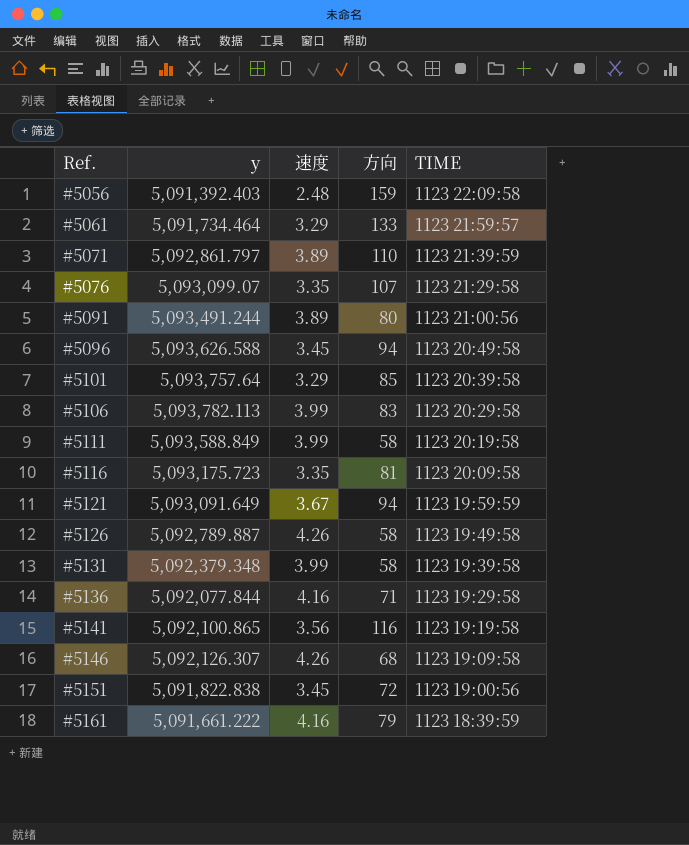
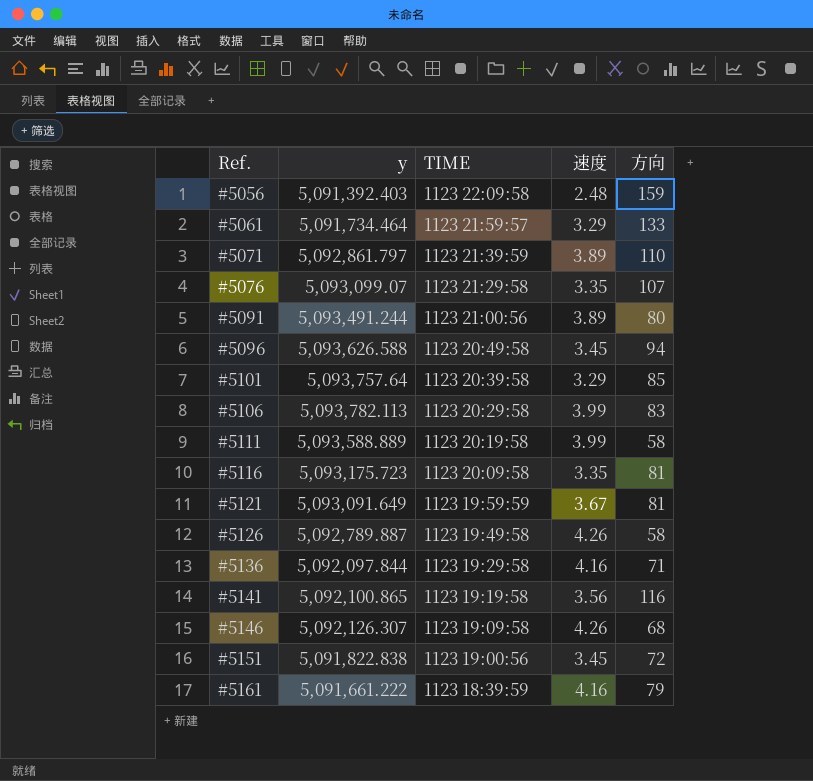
column TIME | position: 5 -> 3
row #5131: 5,092,379.348 | 3.99 | 58 | 1123 19:39:58 -> none
#5111 | y: 5,093,588.849 -> 5,093,588.889
#5121 | 方向: 94 -> 81
#5136 | y: 5,092,077.844 -> 5,092,097.844

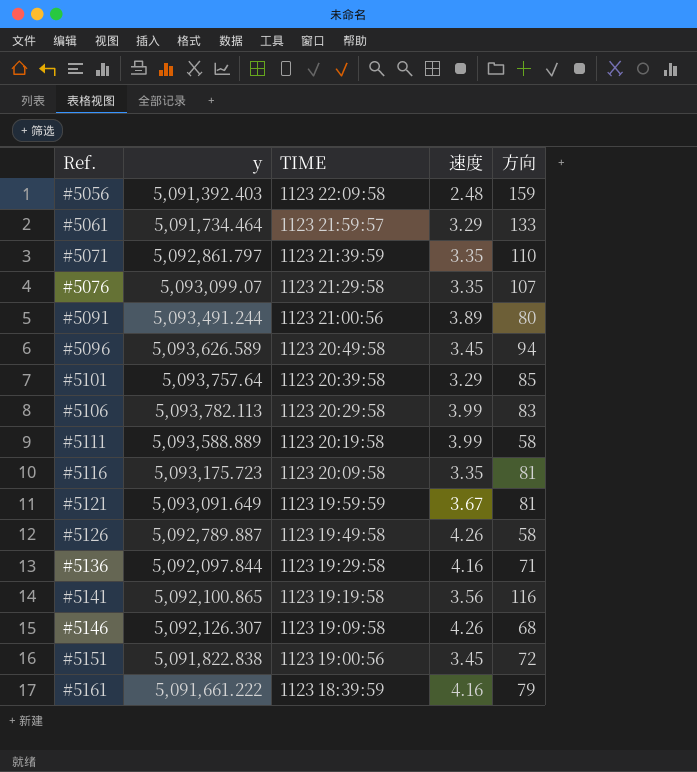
#5071 | 速度: 3.89 -> 3.35
#5096 | y: 5,093,626.588 -> 5,093,626.589

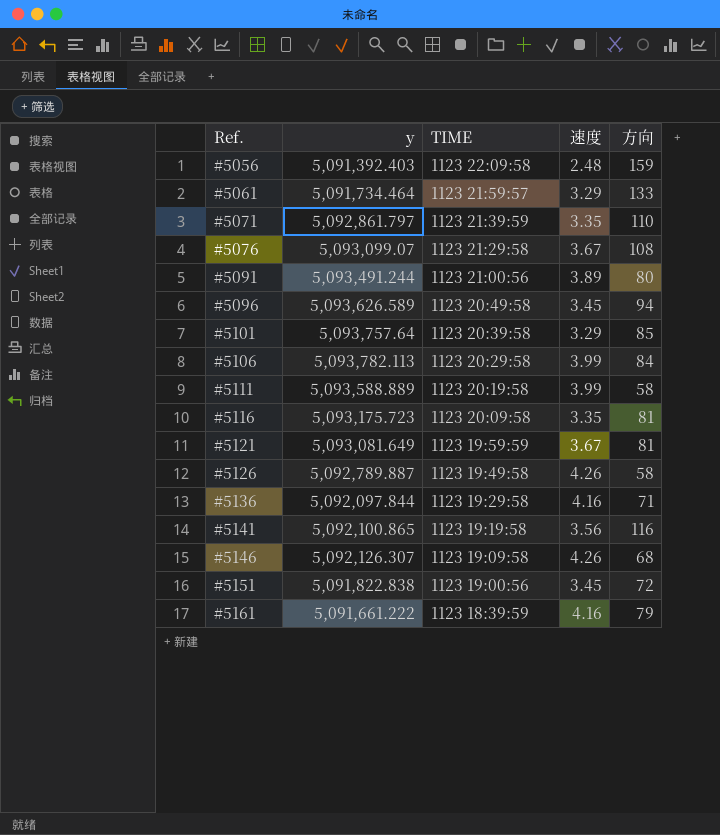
#5076 | 速度: 3.35 -> 3.67
#5076 | 方向: 107 -> 108
#5106 | 方向: 83 -> 84
#5121 | y: 5,093,091.649 -> 5,093,081.649

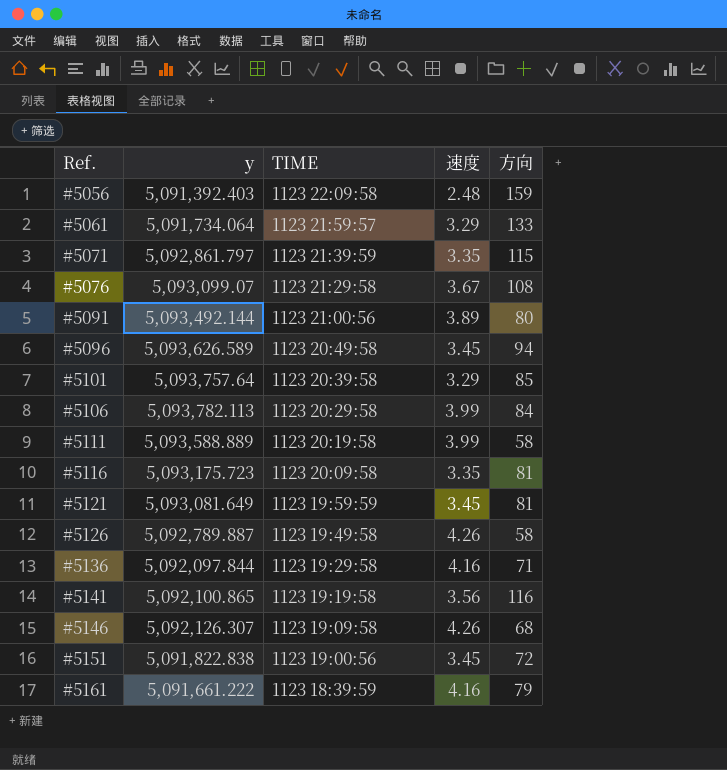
#5061 | y: 5,091,734.464 -> 5,091,734.064
#5071 | 方向: 110 -> 115
#5091 | y: 5,093,491.244 -> 5,093,492.144
#5121 | 速度: 3.67 -> 3.45

